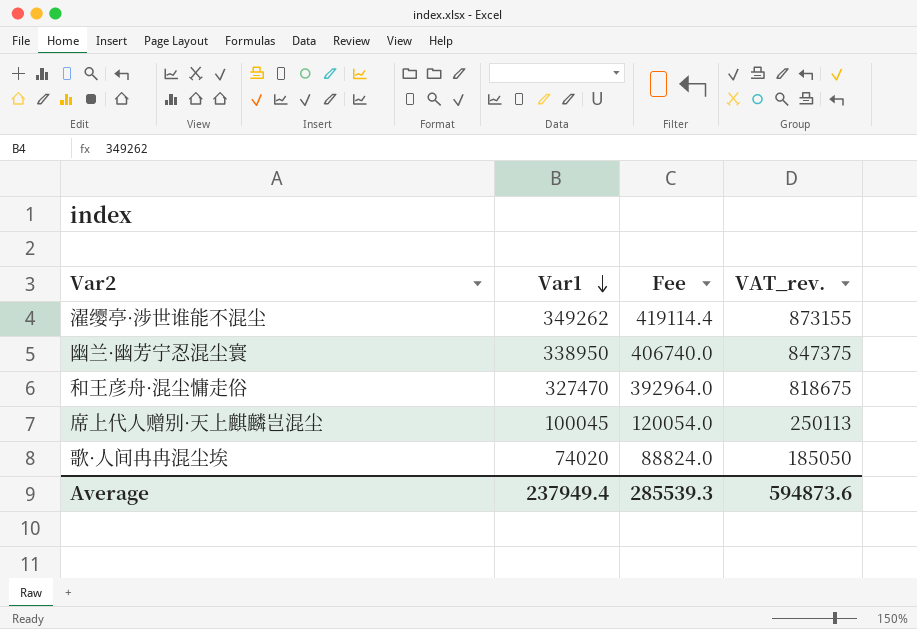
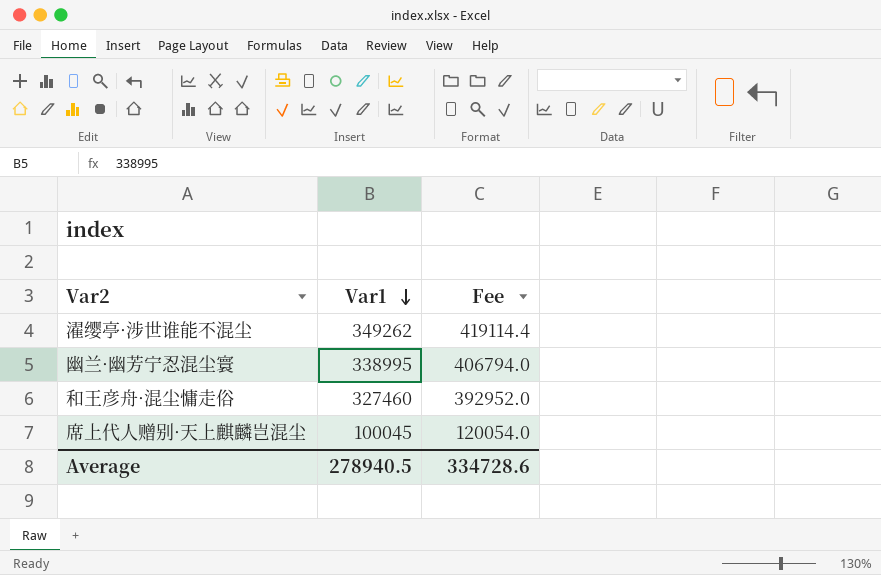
column VAT_rev. | formula: [Var1] * 2.5 -> none
row 歌·人间冉冉混尘埃: 74020 | 88824.0 | 185050 -> none
幽兰·幽芳宁忍混尘寰 | Var1: 338950 -> 338995
幽兰·幽芳宁忍混尘寰 | Fee: 406740.0 -> 406794.0
和王彦舟·混尘慵走俗 | Var1: 327470 -> 327460
和王彦舟·混尘慵走俗 | Fee: 392964.0 -> 392952.0
Average | Var1: 237949.4 -> 278940.5
Average | Fee: 285539.3 -> 334728.6

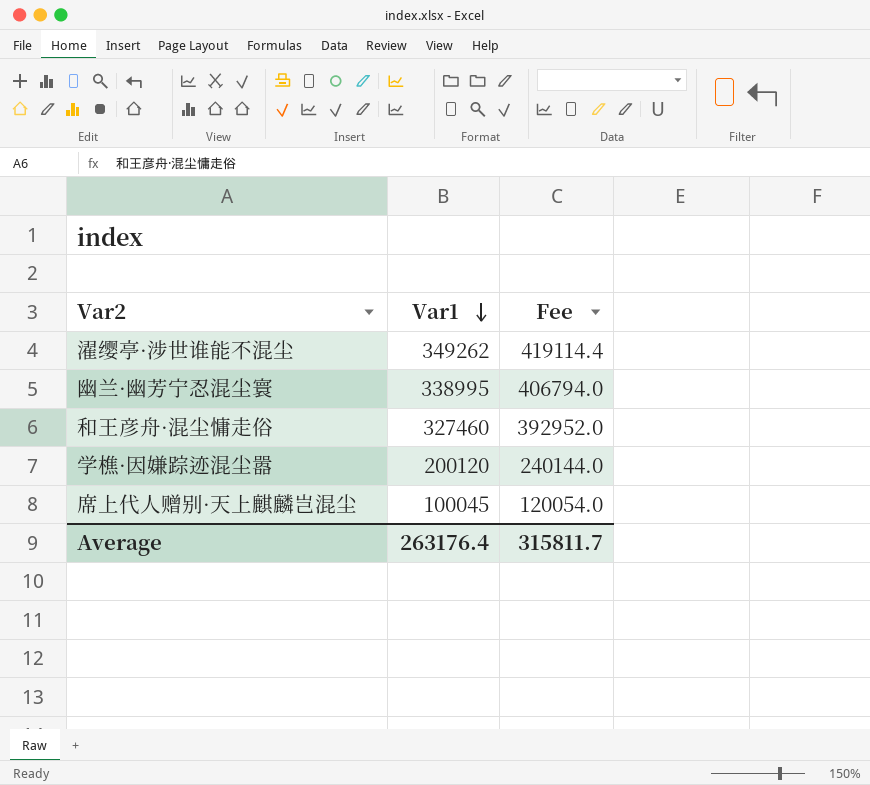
row 学樵·因嫌踪迹混尘嚣: none -> 200120 | 240144.0
Average | Var1: 278940.5 -> 263176.4
Average | Fee: 334728.6 -> 315811.7

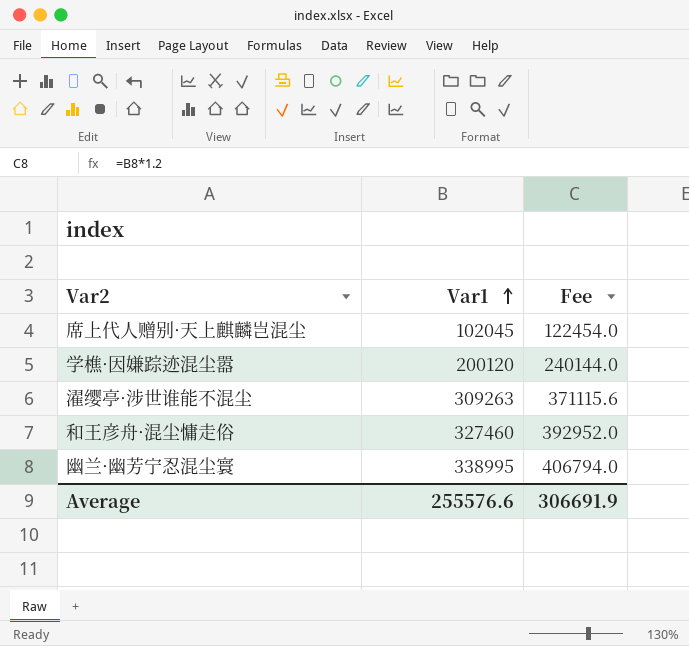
row order: Var1 descending -> Var1 ascending
席上代人赠别·天上麒麟岂混尘 | Var1: 100045 -> 102045
席上代人赠别·天上麒麟岂混尘 | Fee: 120054.0 -> 122454.0
濯缨亭·涉世谁能不混尘 | Var1: 349262 -> 309263
濯缨亭·涉世谁能不混尘 | Fee: 419114.4 -> 371115.6
Average | Var1: 263176.4 -> 255576.6
Average | Fee: 315811.7 -> 306691.9

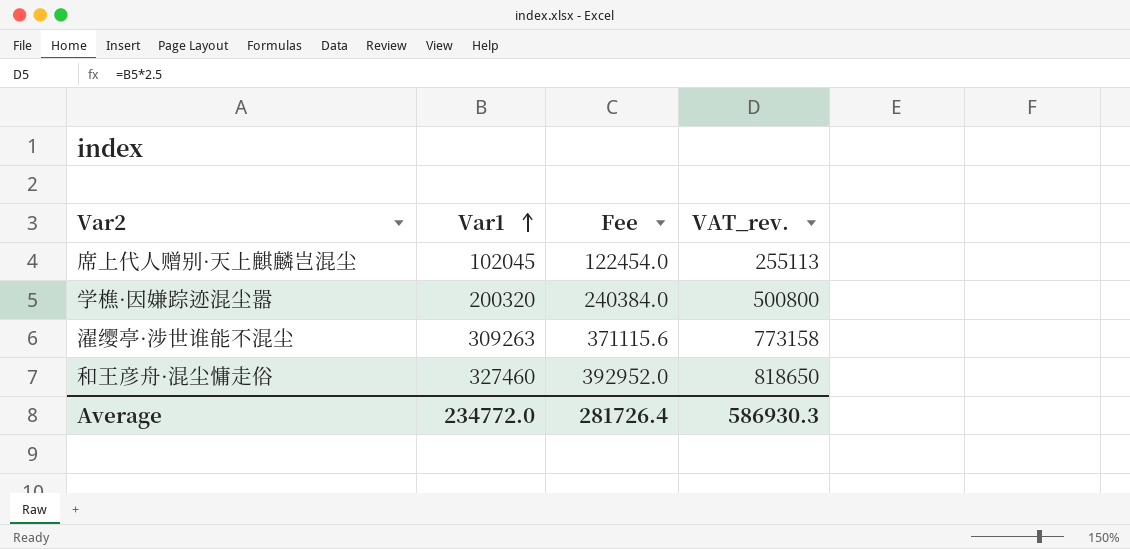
column VAT_rev. | formula: none -> [Var1] * 2.5
row 幽兰·幽芳宁忍混尘寰: 338995 | 406794.0 -> none
学樵·因嫌踪迹混尘嚣 | Var1: 200120 -> 200320
学樵·因嫌踪迹混尘嚣 | Fee: 240144.0 -> 240384.0
Average | Var1: 255576.6 -> 234772.0
Average | Fee: 306691.9 -> 281726.4

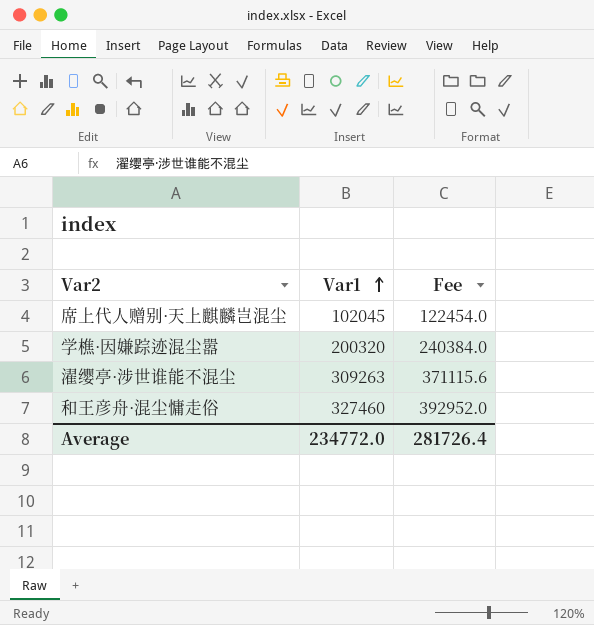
column VAT_rev. | formula: [Var1] * 2.5 -> none

